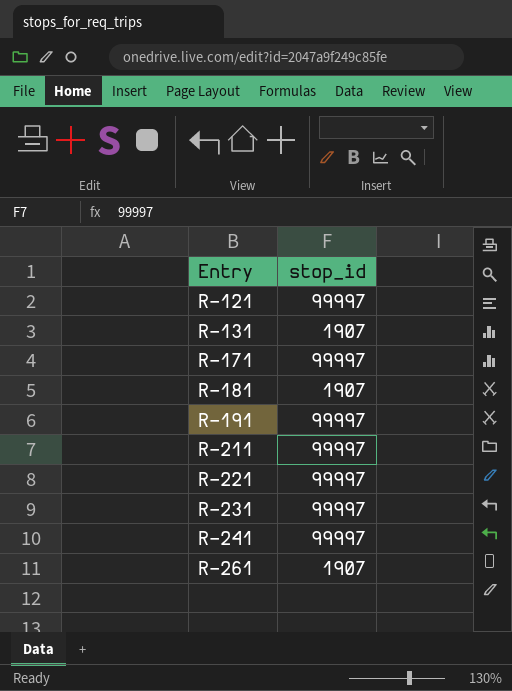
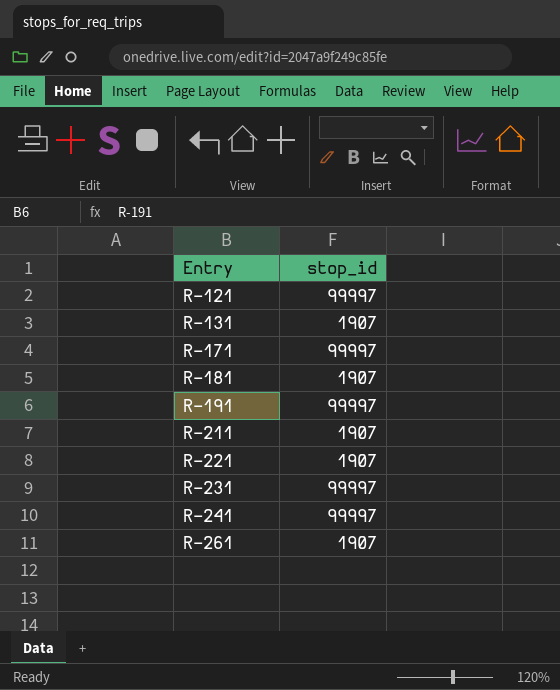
R-211 | stop_id: 99997 -> 1907
R-221 | stop_id: 99997 -> 1907

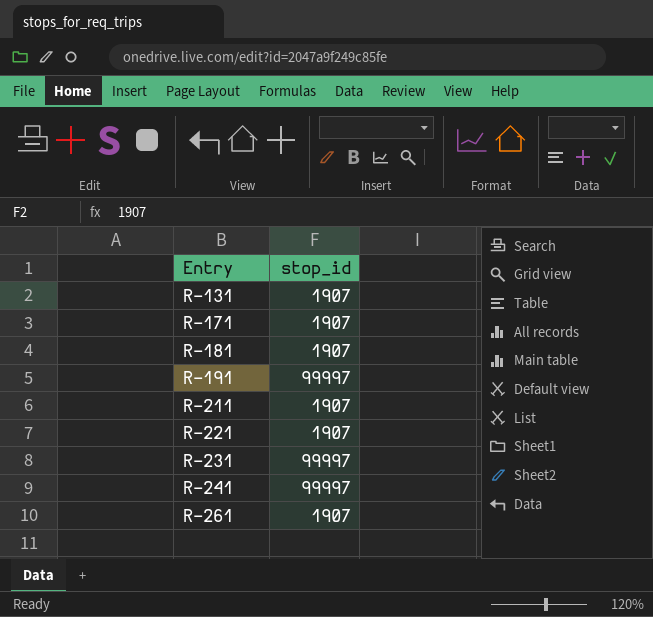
row R-121: 99997 -> none
R-171 | stop_id: 99997 -> 1907

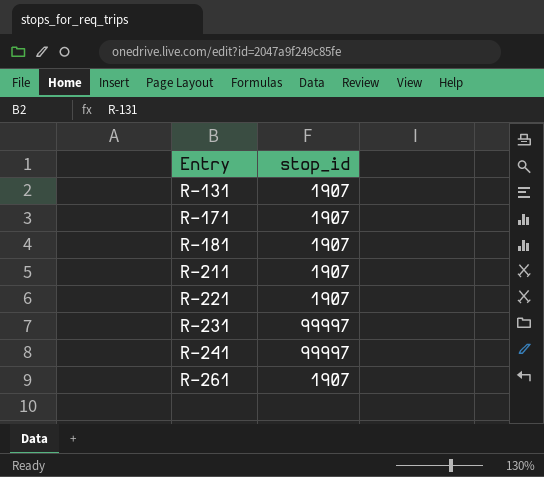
row R-191: 99997 -> none

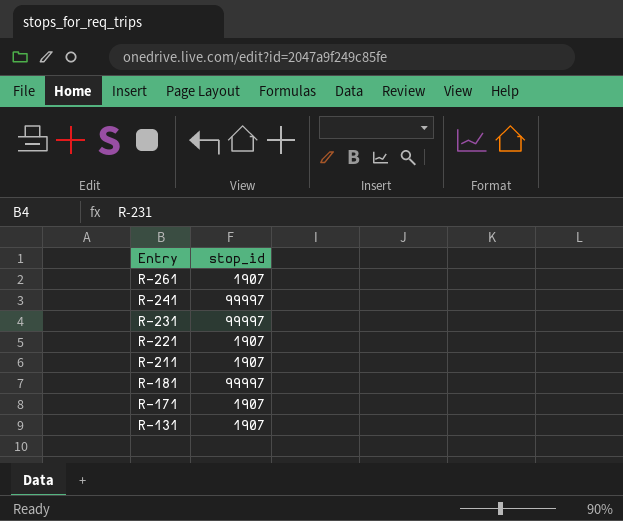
row order: Entry ascending -> Entry descending
R-181 | stop_id: 1907 -> 99997

